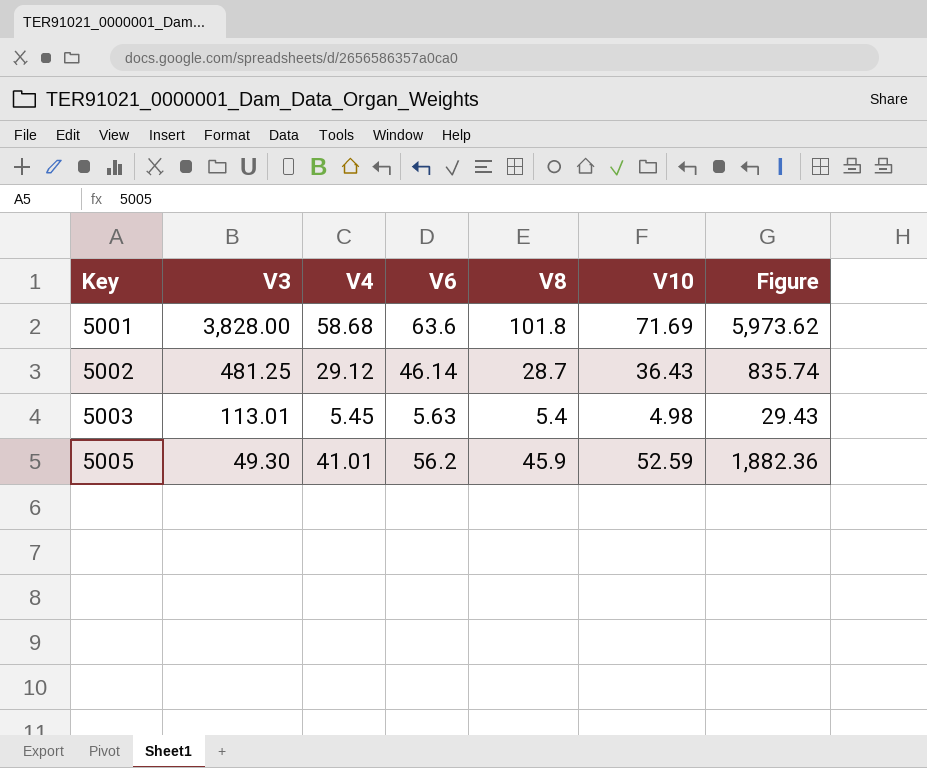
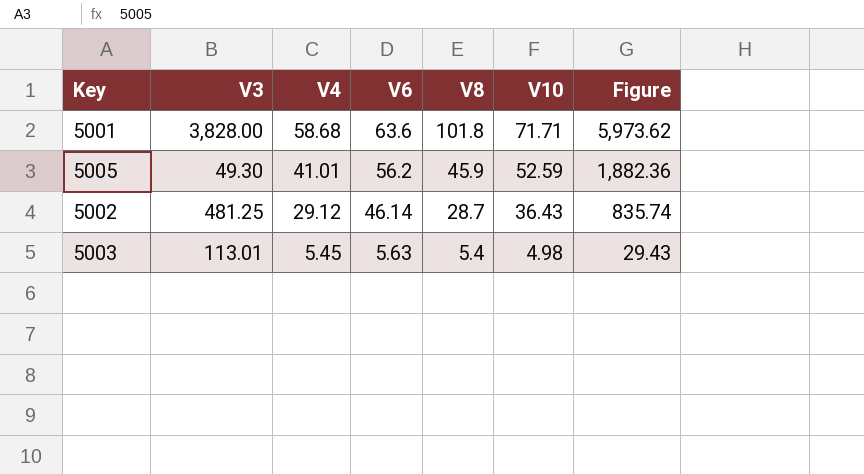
row order: Key ascending -> V4 descending
5001 | V10: 71.69 -> 71.71

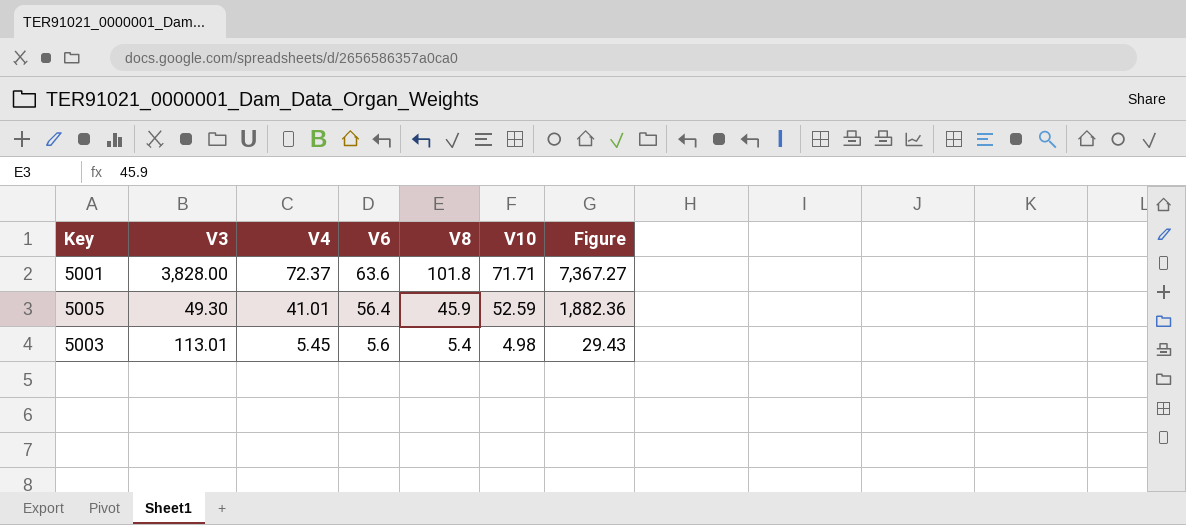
row 5002: 481.25 | 29.12 | 46.14 | 28.7 | 36.43 | 835.74 -> none
5001 | V4: 58.68 -> 72.37
5001 | Figure: 5,973.62 -> 7,367.27
5005 | V6: 56.2 -> 56.4
5003 | V6: 5.63 -> 5.6

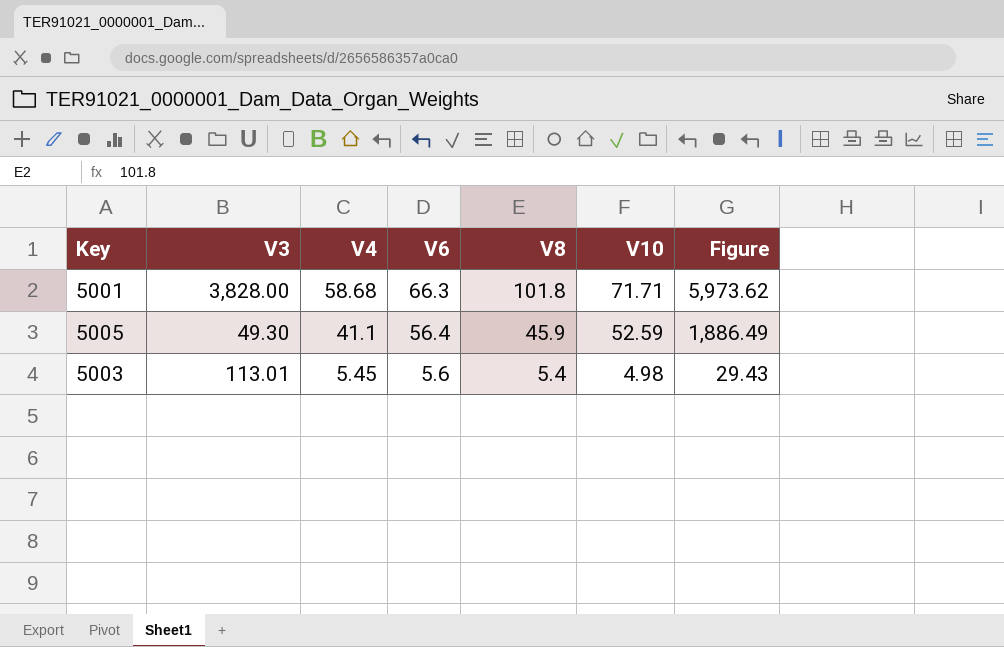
5001 | V4: 72.37 -> 58.68
5001 | V6: 63.6 -> 66.3
5001 | Figure: 7,367.27 -> 5,973.62
5005 | V4: 41.01 -> 41.1
5005 | Figure: 1,882.36 -> 1,886.49

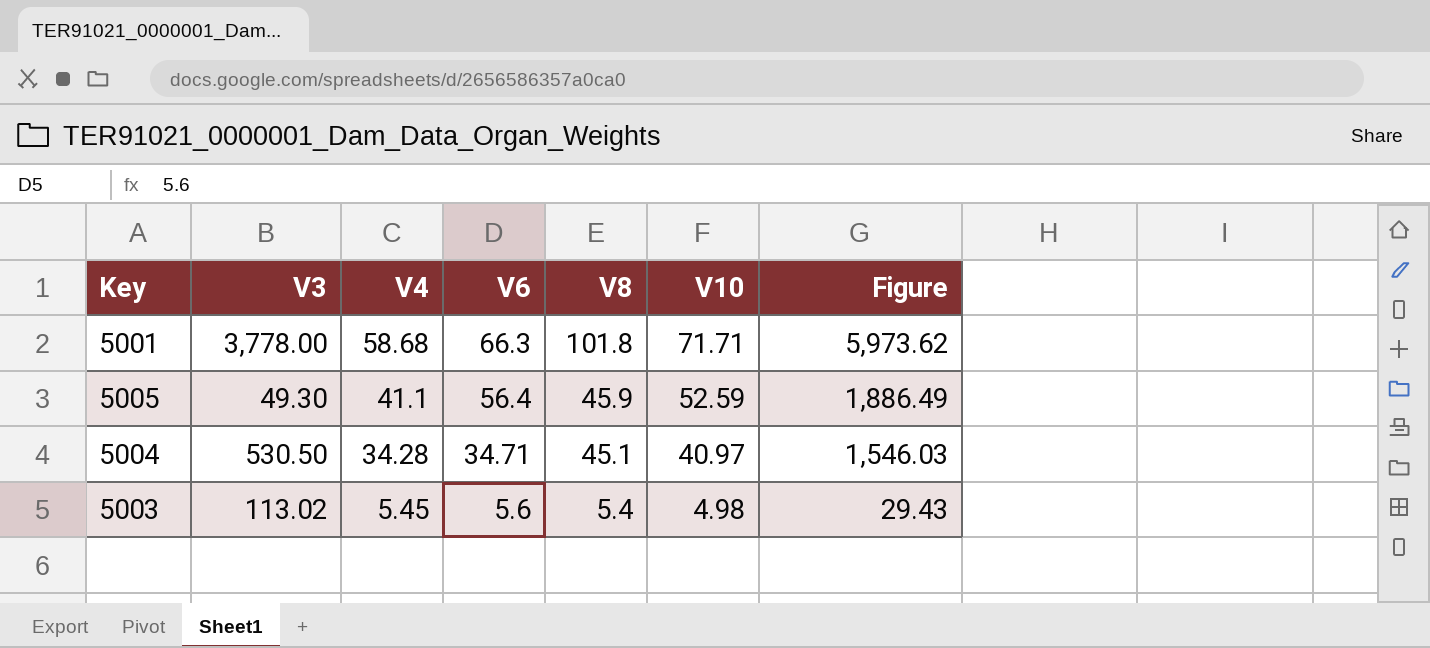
5001 | V3: 3,828.00 -> 3,778.00
row 5004: none -> 530.50 | 34.28 | 34.71 | 45.1 | 40.97 | 1,546.03
5003 | V3: 113.01 -> 113.02

